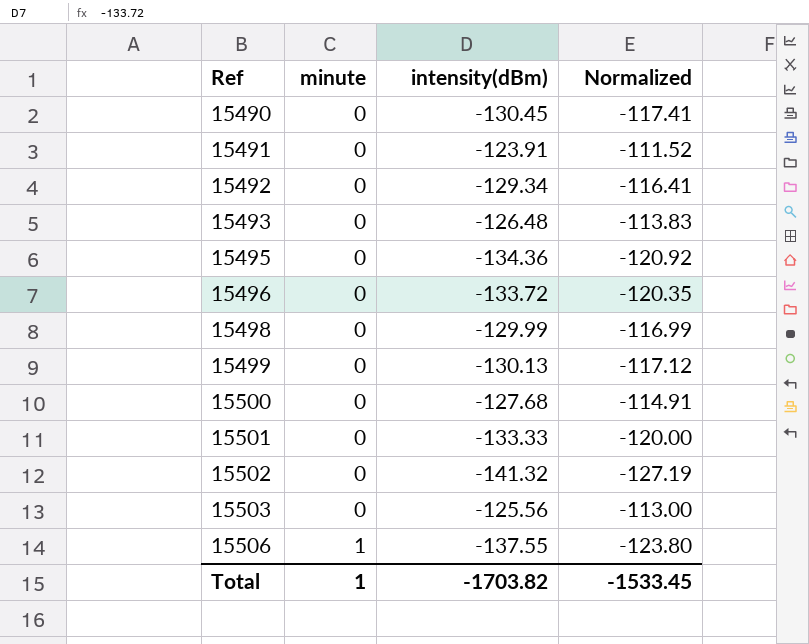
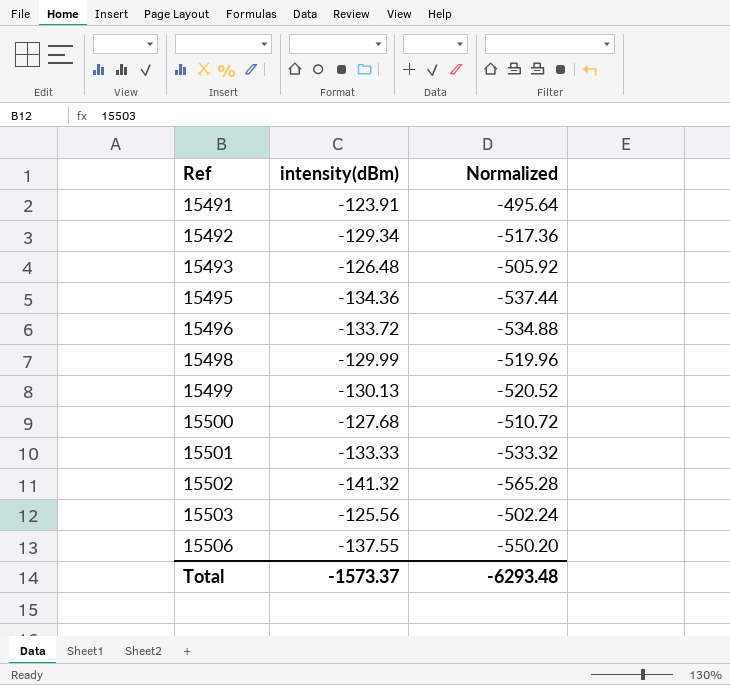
column minute | position: 2 -> none
column Normalized | formula: [intensity(dBm)] * 0.9 -> [intensity(dBm)] * 4
row 15490: 0 | -130.45 | -117.41 -> none
Total | intensity(dBm): -1703.82 -> -1573.37
Total | Normalized: -1533.45 -> -6293.48

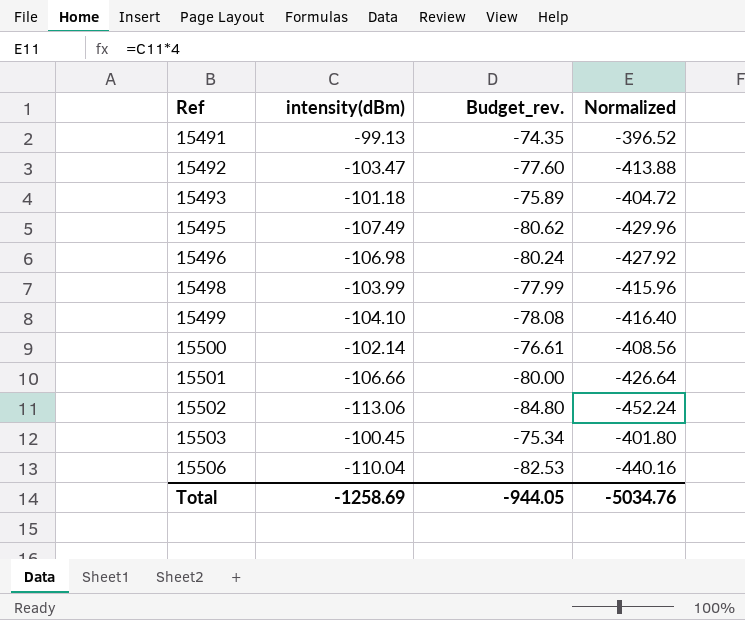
column Budget_rev. | formula: none -> [intensity(dBm)] * 0.75
15491 | intensity(dBm): -123.91 -> -99.13
15491 | Normalized: -495.64 -> -396.52
15492 | intensity(dBm): -129.34 -> -103.47
15492 | Normalized: -517.36 -> -413.88
15493 | intensity(dBm): -126.48 -> -101.18
15493 | Normalized: -505.92 -> -404.72
15495 | intensity(dBm): -134.36 -> -107.49
15495 | Normalized: -537.44 -> -429.96
15496 | intensity(dBm): -133.72 -> -106.98
15496 | Normalized: -534.88 -> -427.92
15498 | intensity(dBm): -129.99 -> -103.99
15498 | Normalized: -519.96 -> -415.96
15499 | intensity(dBm): -130.13 -> -104.10
15499 | Normalized: -520.52 -> -416.40
15500 | intensity(dBm): -127.68 -> -102.14
15500 | Normalized: -510.72 -> -408.56
15501 | intensity(dBm): -133.33 -> -106.66
15501 | Normalized: -533.32 -> -426.64
15502 | intensity(dBm): -141.32 -> -113.06
15502 | Normalized: -565.28 -> -452.24
15503 | intensity(dBm): -125.56 -> -100.45
15503 | Normalized: -502.24 -> -401.80
15506 | intensity(dBm): -137.55 -> -110.04
15506 | Normalized: -550.20 -> -440.16
Total | intensity(dBm): -1573.37 -> -1258.69
Total | Normalized: -6293.48 -> -5034.76

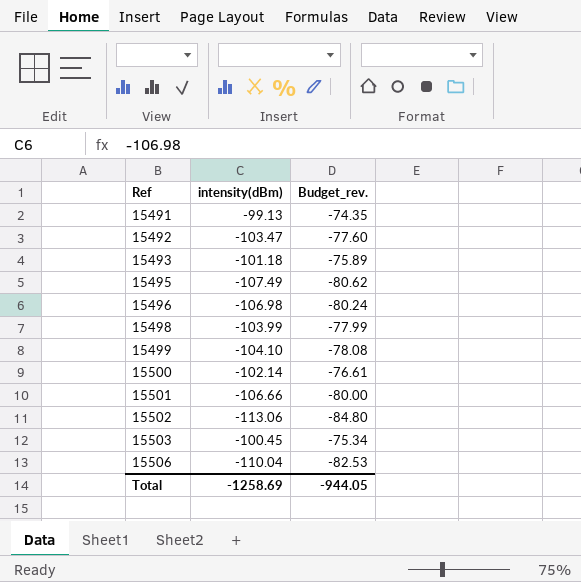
column Normalized | formula: [intensity(dBm)] * 4 -> none

